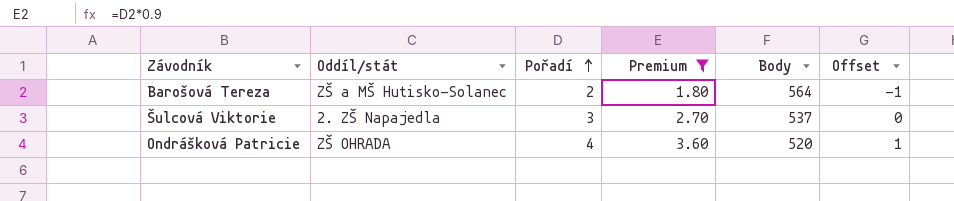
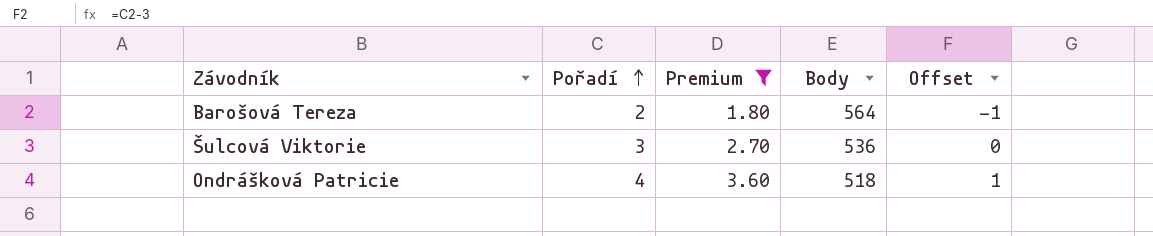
column Oddíl/stát | position: 2 -> none
Šulcová Viktorie | Body: 537 -> 536
Ondrášková Patricie | Body: 520 -> 518

